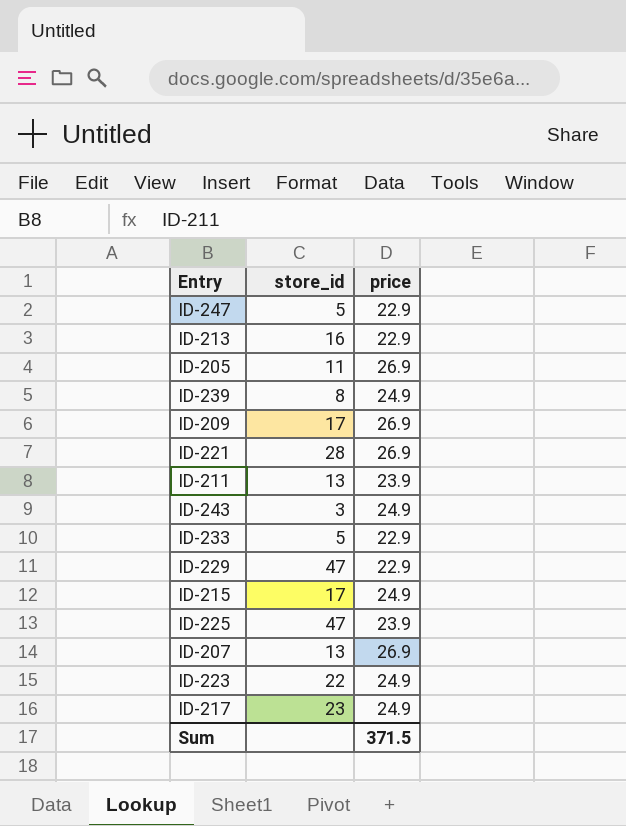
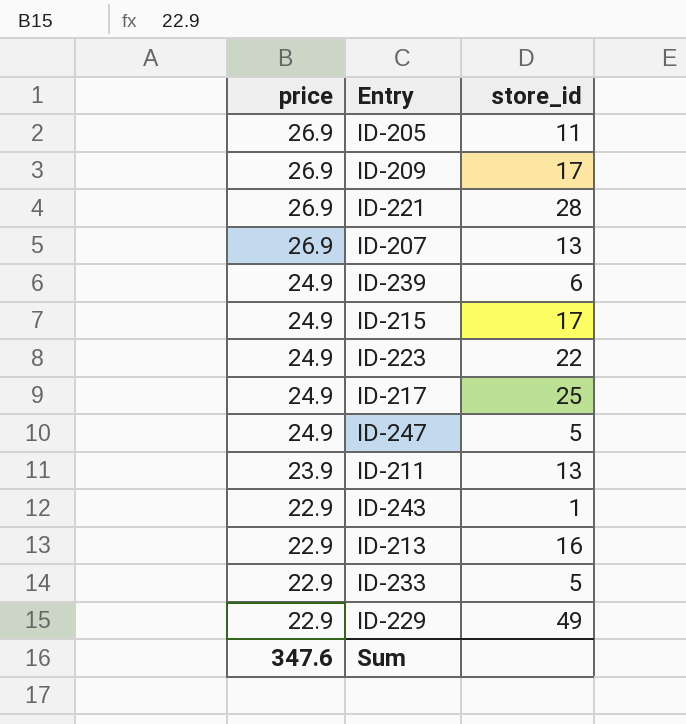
row order: none -> price descending
column price | position: 3 -> 1
row ID-225: 47 | 23.9 -> none
ID-239 | store_id: 8 -> 6
ID-217 | store_id: 23 -> 25
ID-247 | price: 22.9 -> 24.9
ID-243 | price: 24.9 -> 22.9
ID-243 | store_id: 3 -> 1
ID-229 | store_id: 47 -> 49
Sum | price: 371.5 -> 347.6

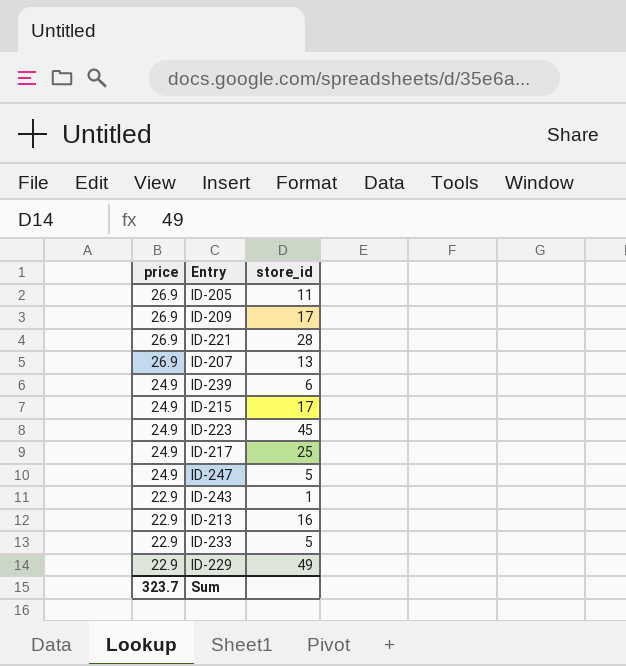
row ID-211: 23.9 | 13 -> none
ID-223 | store_id: 22 -> 45
Sum | price: 347.6 -> 323.7

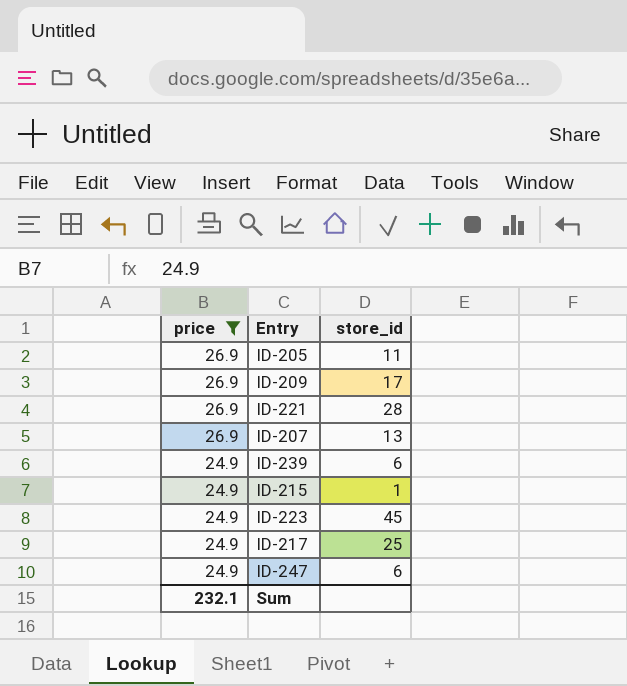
filter: none -> price != 22.9
ID-215 | store_id: 17 -> 1
ID-247 | store_id: 5 -> 6
Sum | price: 323.7 -> 232.1

